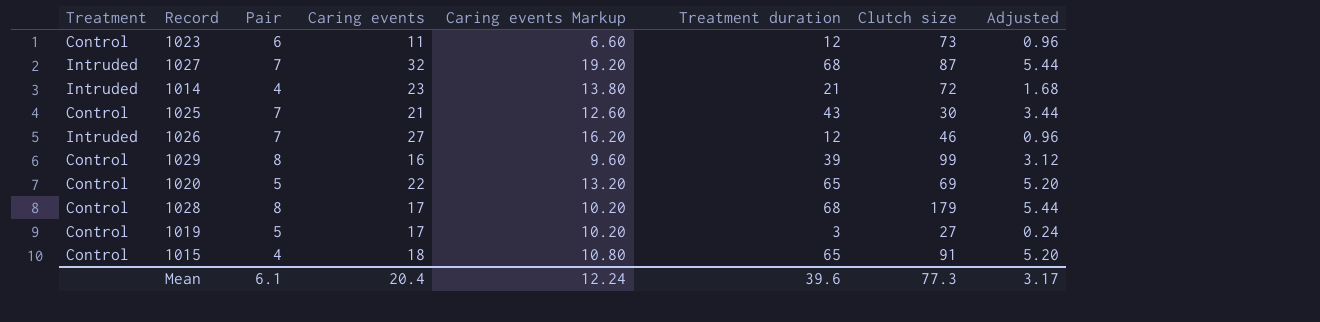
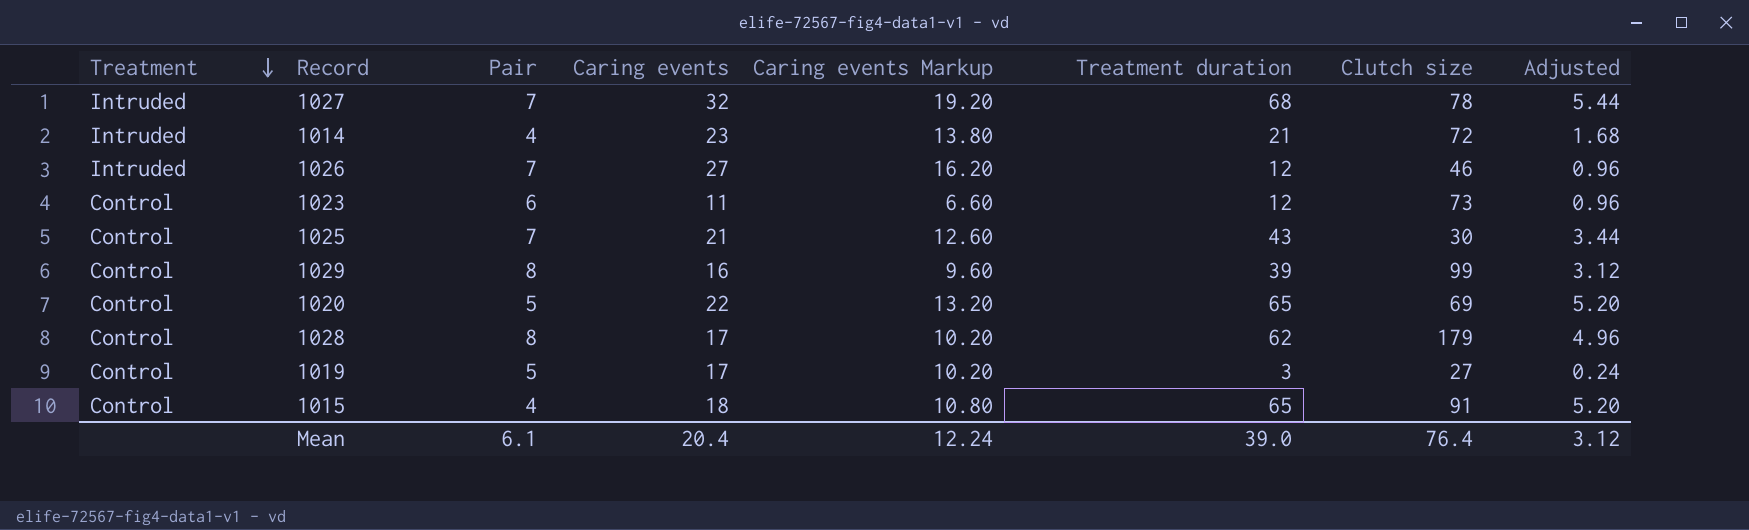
row order: none -> Treatment descending
1027 | Clutch size: 87 -> 78
1028 | Treatment duration: 68 -> 62
1028 | Adjusted: 5.44 -> 4.96
Mean | Treatment duration: 39.6 -> 39.0
Mean | Clutch size: 77.3 -> 76.4
Mean | Adjusted: 3.17 -> 3.12

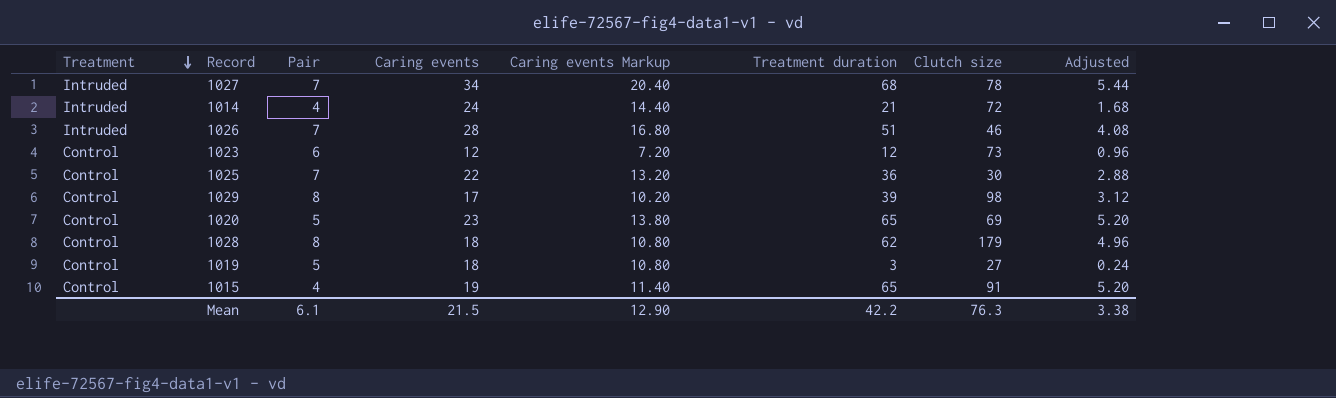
1027 | Caring events: 32 -> 34
1027 | Caring events Markup: 19.20 -> 20.40
1014 | Caring events: 23 -> 24
1014 | Caring events Markup: 13.80 -> 14.40
1026 | Caring events: 27 -> 28
1026 | Caring events Markup: 16.20 -> 16.80
1026 | Treatment duration: 12 -> 51
1026 | Adjusted: 0.96 -> 4.08
1023 | Caring events: 11 -> 12
1023 | Caring events Markup: 6.60 -> 7.20
1025 | Caring events: 21 -> 22
1025 | Caring events Markup: 12.60 -> 13.20
1025 | Treatment duration: 43 -> 36
1025 | Adjusted: 3.44 -> 2.88
1029 | Caring events: 16 -> 17
1029 | Caring events Markup: 9.60 -> 10.20
1029 | Clutch size: 99 -> 98
1020 | Caring events: 22 -> 23
1020 | Caring events Markup: 13.20 -> 13.80
1028 | Caring events: 17 -> 18
1028 | Caring events Markup: 10.20 -> 10.80
1019 | Caring events: 17 -> 18
1019 | Caring events Markup: 10.20 -> 10.80
1015 | Caring events: 18 -> 19
1015 | Caring events Markup: 10.80 -> 11.40
Mean | Caring events: 20.4 -> 21.5
Mean | Caring events Markup: 12.24 -> 12.90
Mean | Treatment duration: 39.0 -> 42.2
Mean | Clutch size: 76.4 -> 76.3
Mean | Adjusted: 3.12 -> 3.38

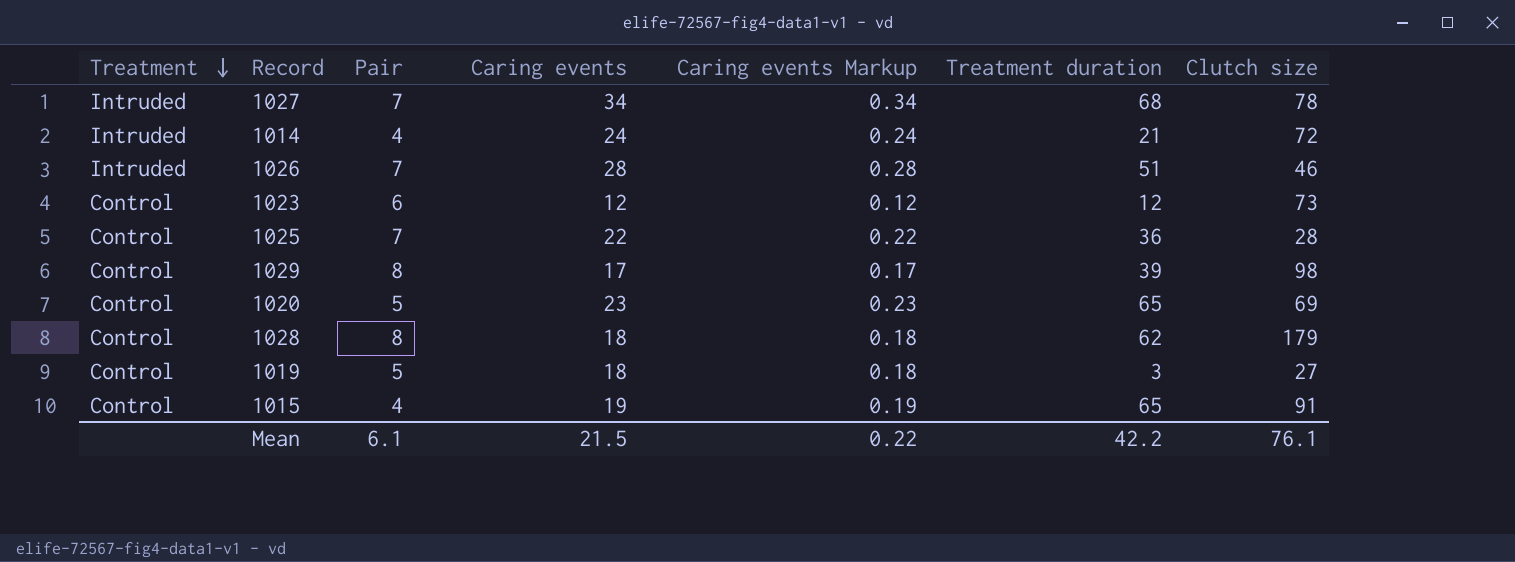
column Adjusted | formula: [Treatment duration] * 0.08 -> none
column Caring events Markup | formula: [Caring events] * 0.6 -> [Caring events] * 0.01
1025 | Clutch size: 30 -> 28
Mean | Caring events Markup: 12.90 -> 0.22
Mean | Clutch size: 76.3 -> 76.1

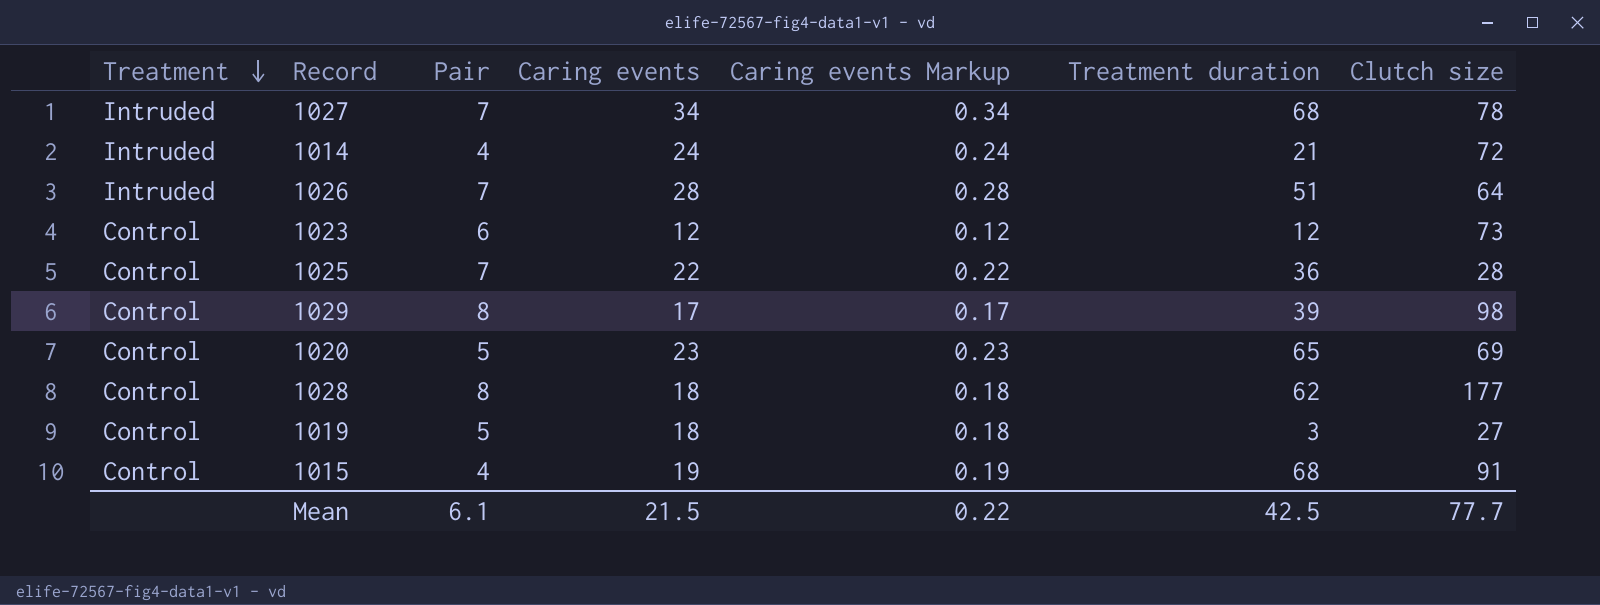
1026 | Clutch size: 46 -> 64
1028 | Clutch size: 179 -> 177
1015 | Treatment duration: 65 -> 68
Mean | Treatment duration: 42.2 -> 42.5
Mean | Clutch size: 76.1 -> 77.7

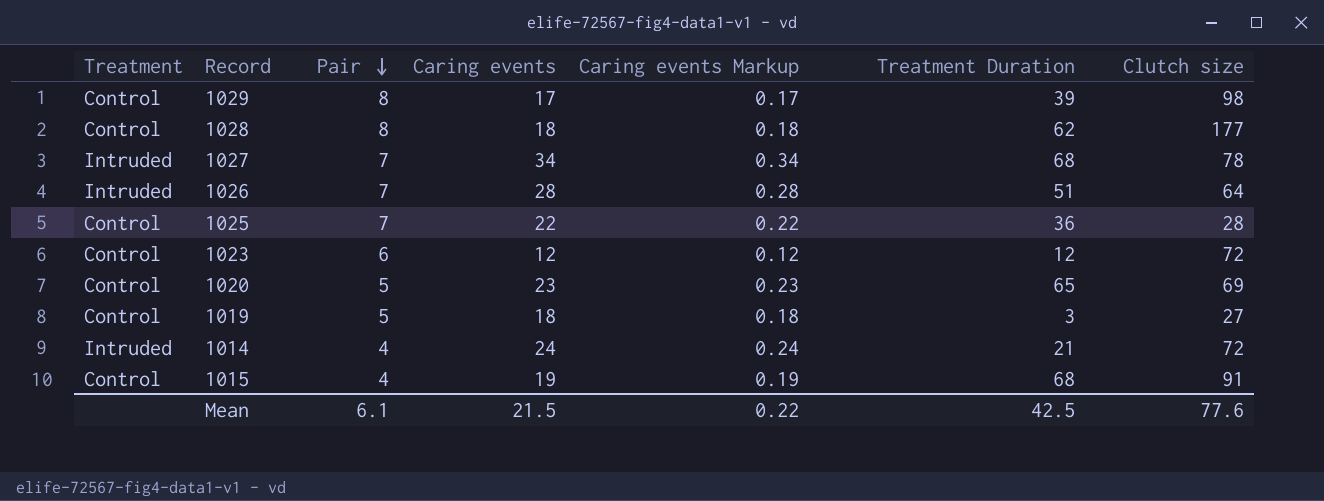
row order: Treatment descending -> Pair descending
column name: Treatment duration -> Treatment Duration
1023 | Clutch size: 73 -> 72
Mean | Clutch size: 77.7 -> 77.6

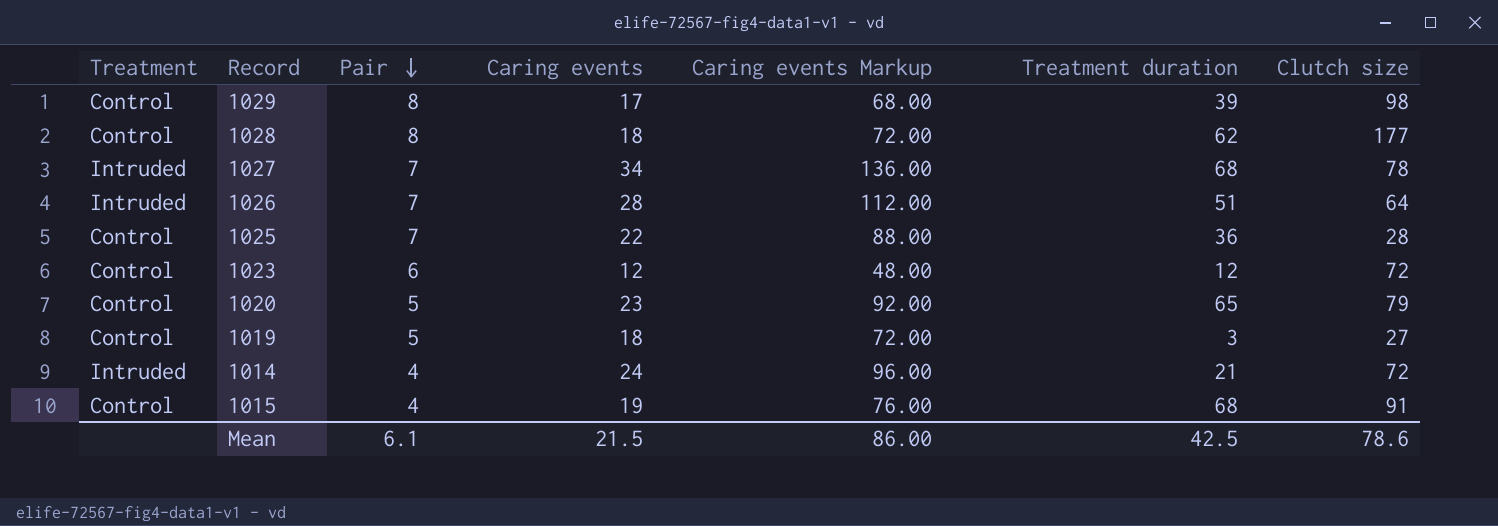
column Caring events Markup | formula: [Caring events] * 0.01 -> [Caring events] * 4
column name: Treatment Duration -> Treatment duration
1020 | Clutch size: 69 -> 79
Mean | Caring events Markup: 0.22 -> 86.00
Mean | Clutch size: 77.6 -> 78.6

